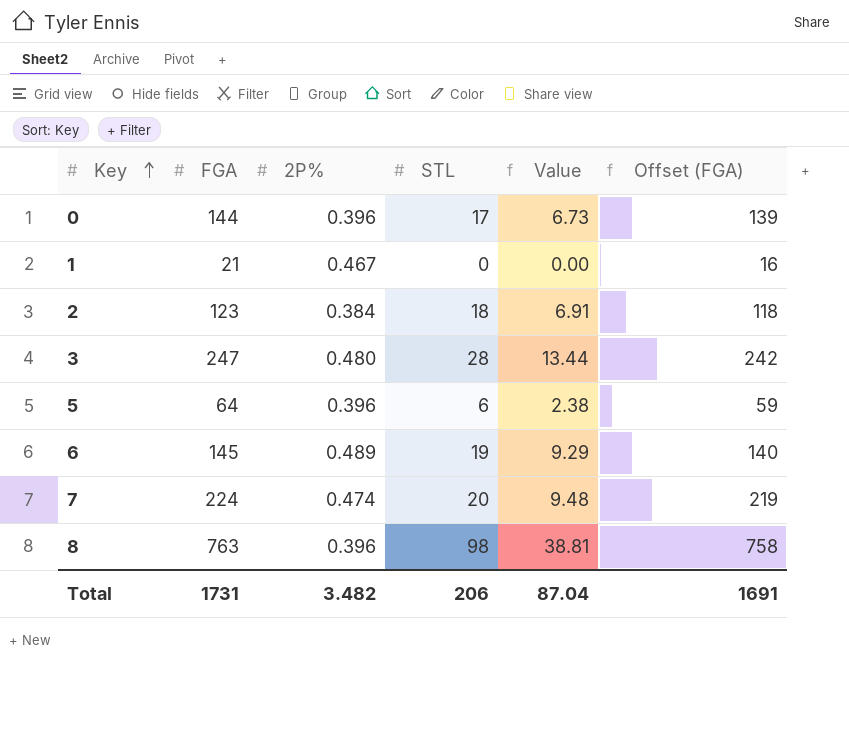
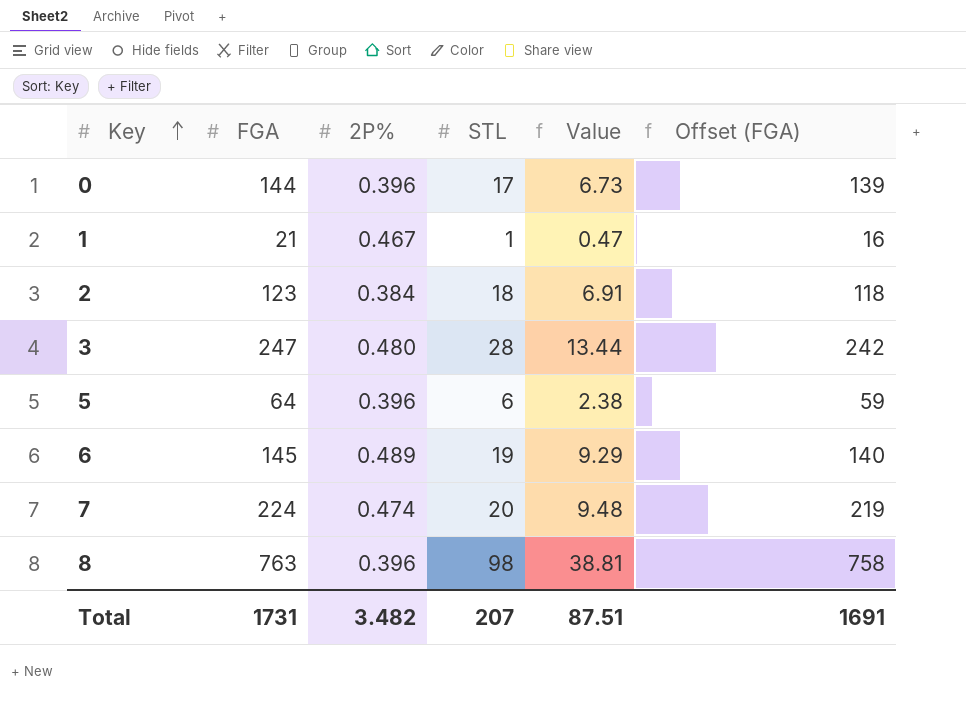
1 | STL: 0 -> 1
1 | Value: 0.00 -> 0.47
Total | STL: 206 -> 207
Total | Value: 87.04 -> 87.51

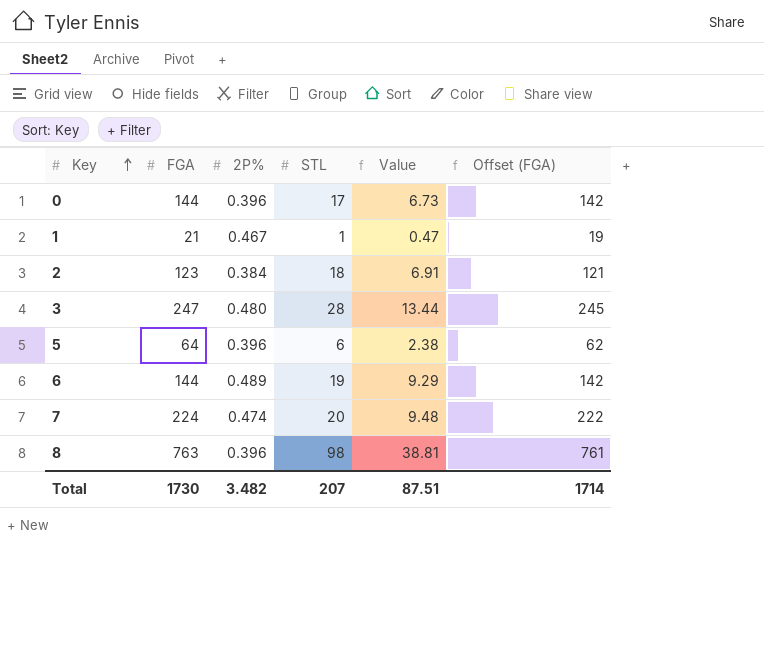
column Offset (FGA) | formula: [FGA] - 5 -> [FGA] - 2
6 | FGA: 145 -> 144
Total | FGA: 1731 -> 1730
Total | Offset (FGA): 1691 -> 1714

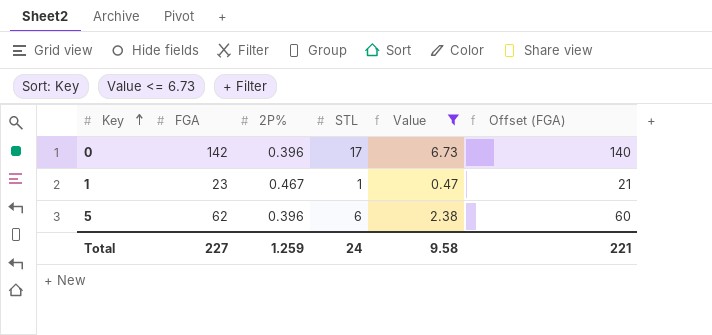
filter: none -> Value <= 6.73
0 | FGA: 144 -> 142
0 | Offset (FGA): 142 -> 140
1 | FGA: 21 -> 23
1 | Offset (FGA): 19 -> 21
5 | FGA: 64 -> 62
5 | Offset (FGA): 62 -> 60
Total | FGA: 1730 -> 227
Total | 2P%: 3.482 -> 1.259
Total | STL: 207 -> 24
Total | Value: 87.51 -> 9.58
Total | Offset (FGA): 1714 -> 221

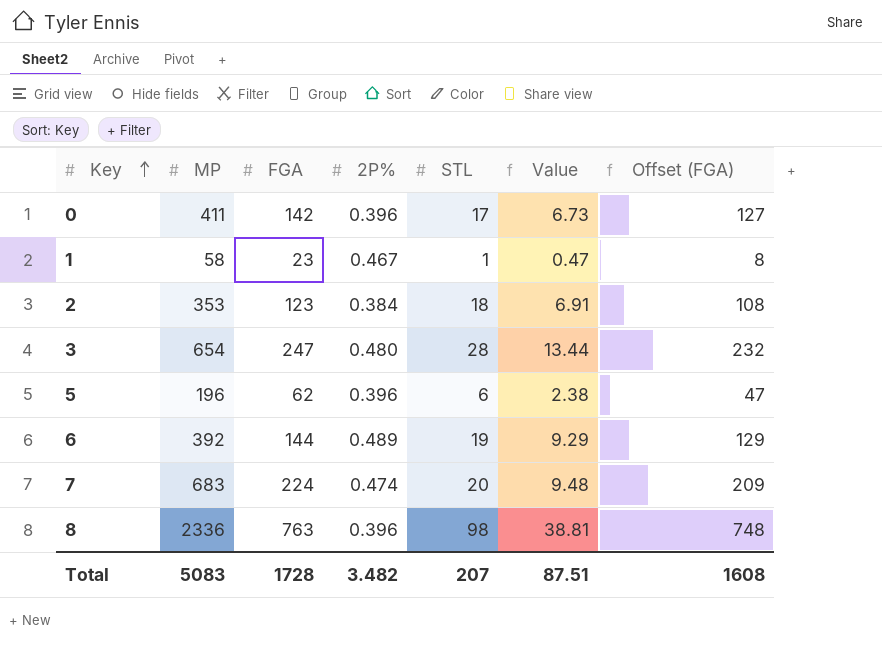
filter: Value <= 6.73 -> none
column MP | position: none -> 2
column Offset (FGA) | formula: [FGA] - 2 -> [FGA] - 15
Total | FGA: 227 -> 1728
Total | 2P%: 1.259 -> 3.482
Total | STL: 24 -> 207
Total | Value: 9.58 -> 87.51
Total | Offset (FGA): 221 -> 1608

